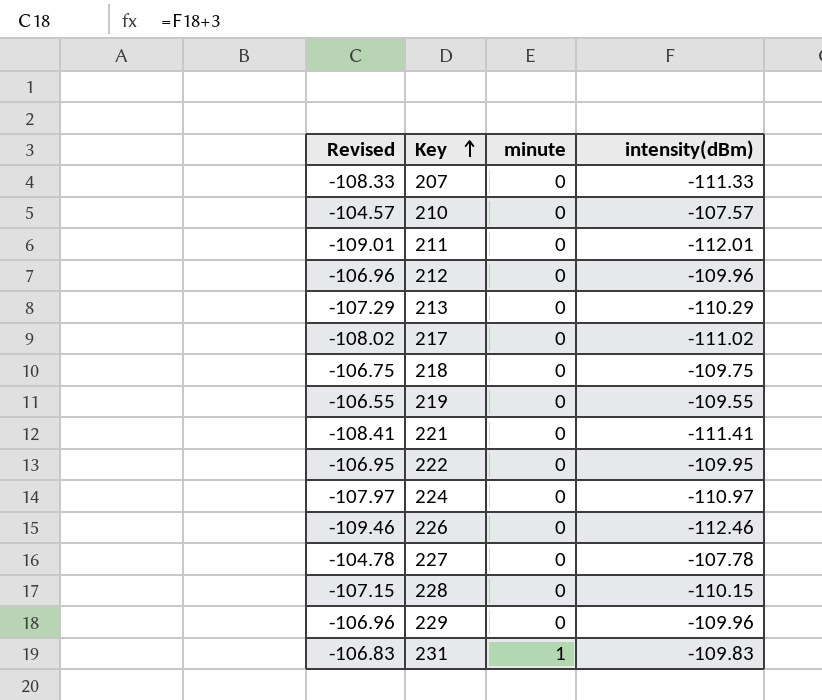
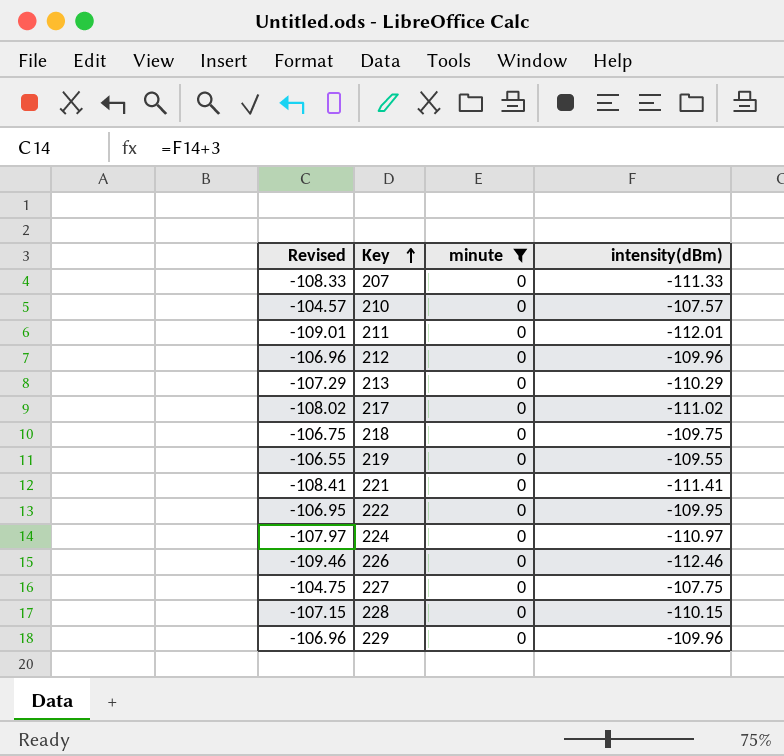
filter: none -> minute = 0
227 | Revised: -104.78 -> -104.75
227 | intensity(dBm): -107.78 -> -107.75

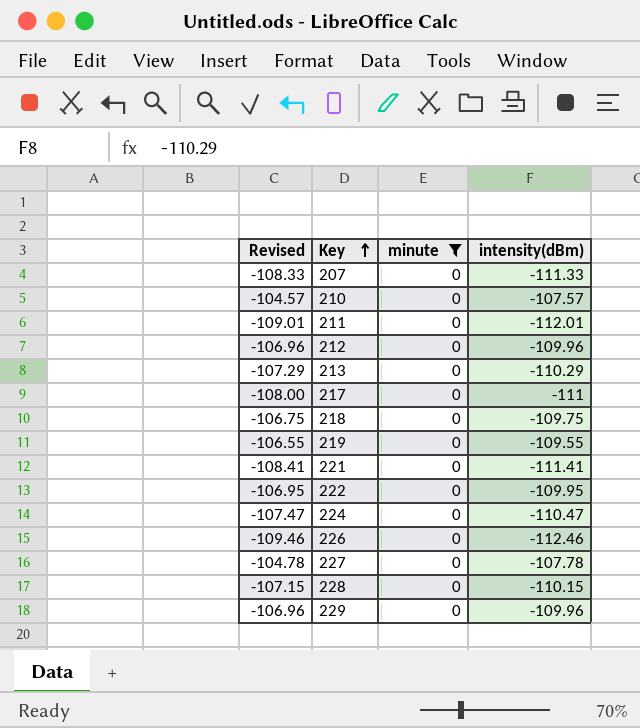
217 | Revised: -108.02 -> -108.00
217 | intensity(dBm): -111.02 -> -111
224 | Revised: -107.97 -> -107.47
224 | intensity(dBm): -110.97 -> -110.47
227 | Revised: -104.75 -> -104.78
227 | intensity(dBm): -107.75 -> -107.78

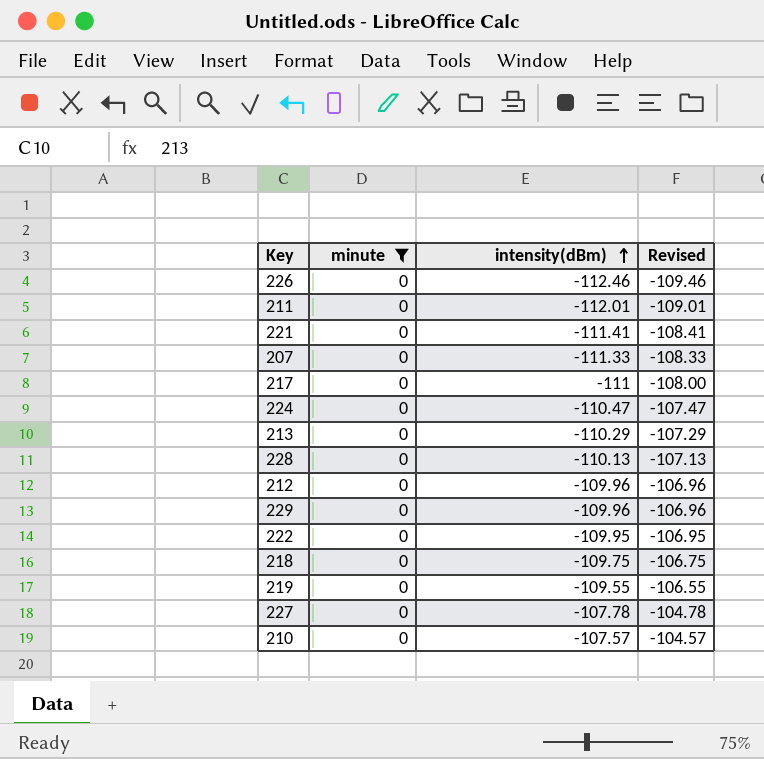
row order: Key ascending -> intensity(dBm) ascending
column Revised | position: 1 -> 4
228 | intensity(dBm): -110.15 -> -110.13
228 | Revised: -107.15 -> -107.13

